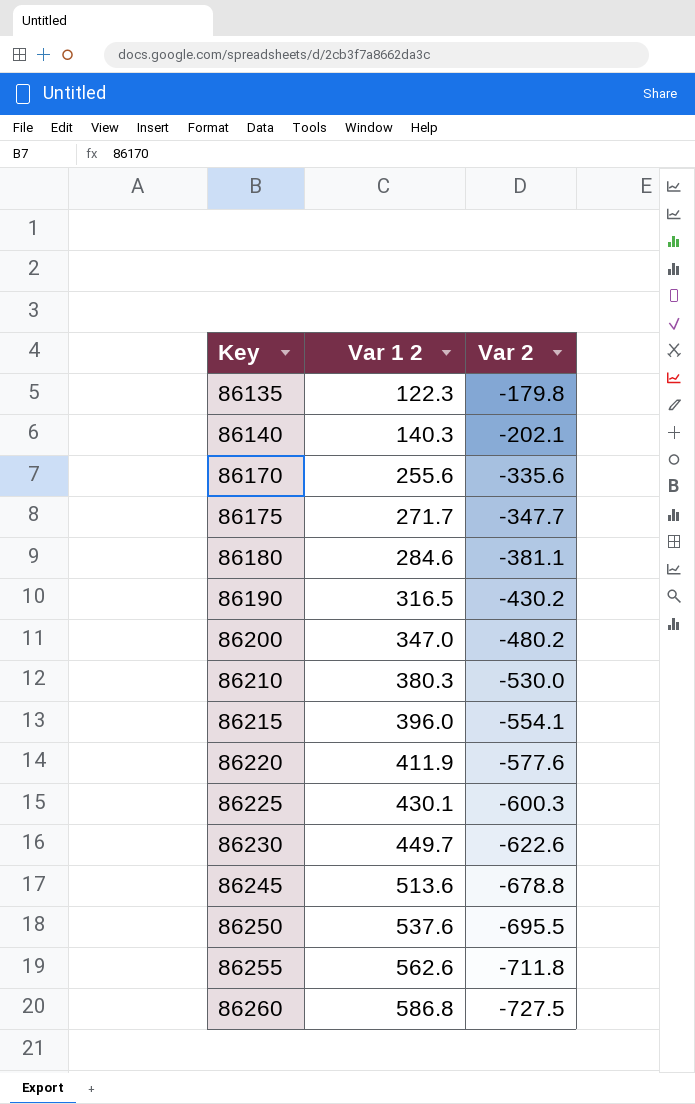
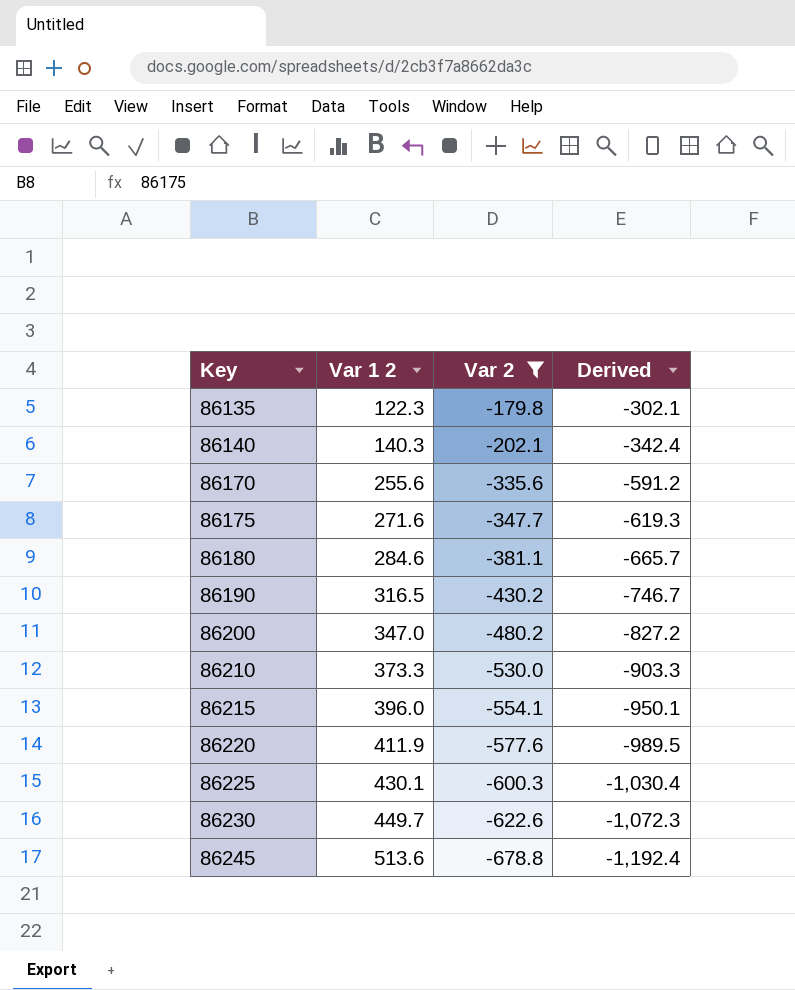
filter: none -> Var 2 >= -678.8
column Derived | formula: none -> [Var 2] - [Var 1 2]
86175 | Var 1 2: 271.7 -> 271.6
86210 | Var 1 2: 380.3 -> 373.3

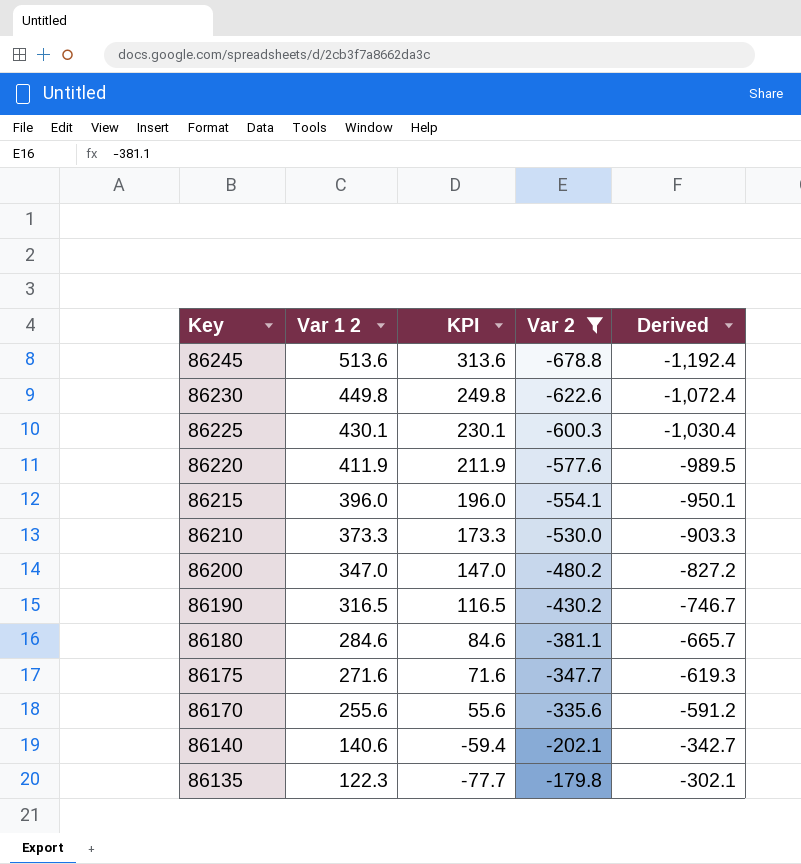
row order: Key ascending -> Key descending
column KPI | formula: none -> [Var 1 2] - 200
86230 | Var 1 2: 449.7 -> 449.8
86230 | Derived: -1,072.3 -> -1,072.4
86140 | Var 1 2: 140.3 -> 140.6
86140 | Derived: -342.4 -> -342.7

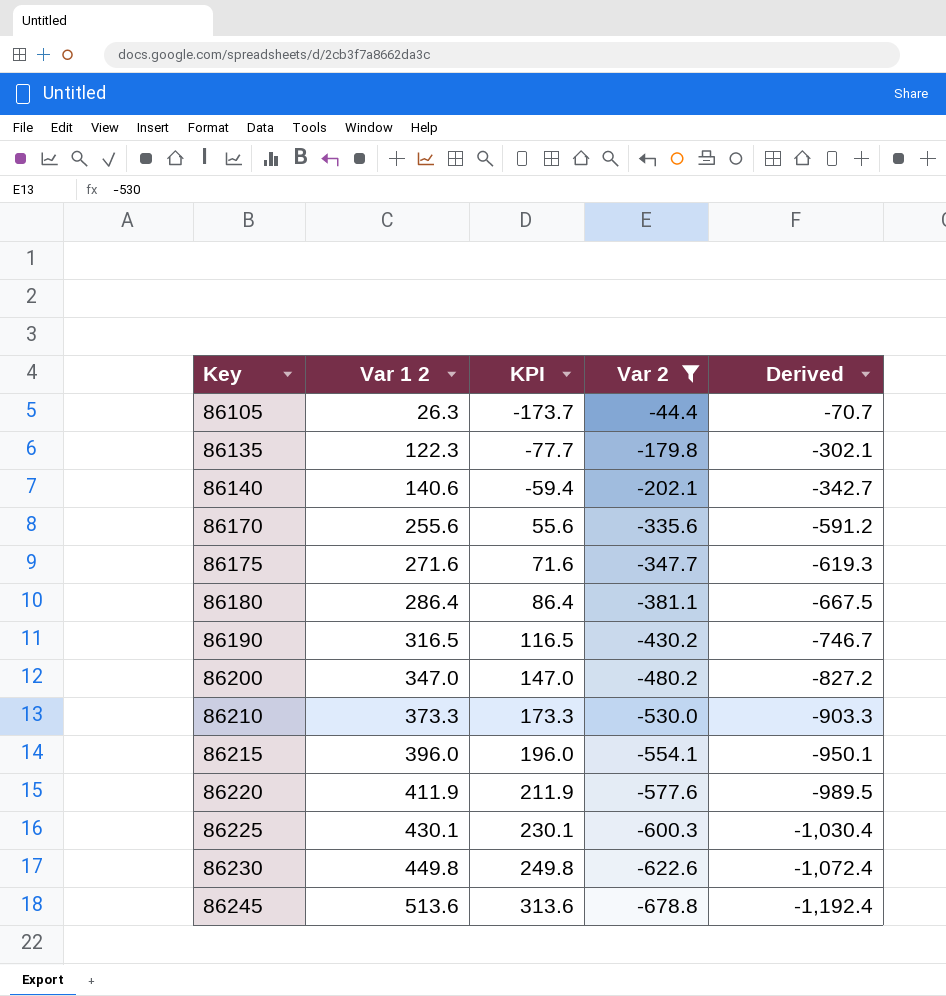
row order: Key descending -> Key ascending
row 86105: none -> 26.3 | -173.7 | -44.4 | -70.7
86180 | Var 1 2: 284.6 -> 286.4
86180 | KPI: 84.6 -> 86.4
86180 | Derived: -665.7 -> -667.5

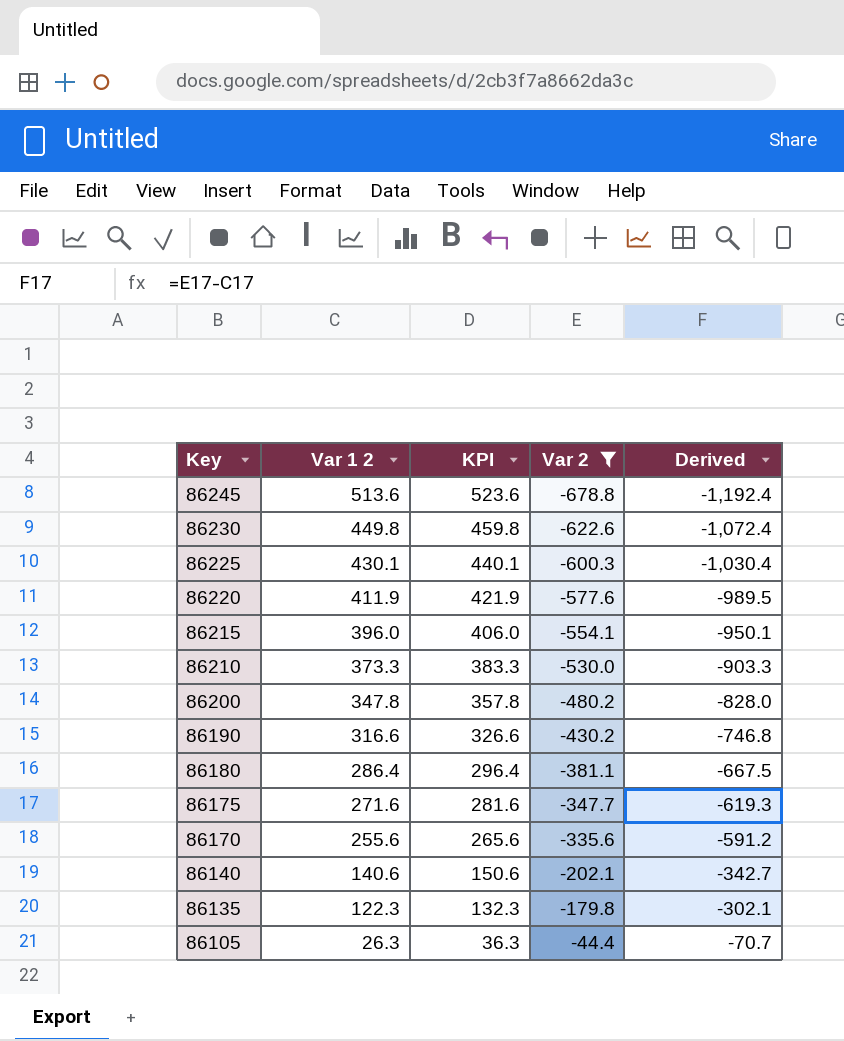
row order: Key ascending -> Key descending
column KPI | formula: [Var 1 2] - 200 -> [Var 1 2] + 10
86200 | Var 1 2: 347.0 -> 347.8
86200 | Derived: -827.2 -> -828.0
86190 | Var 1 2: 316.5 -> 316.6
86190 | Derived: -746.7 -> -746.8

